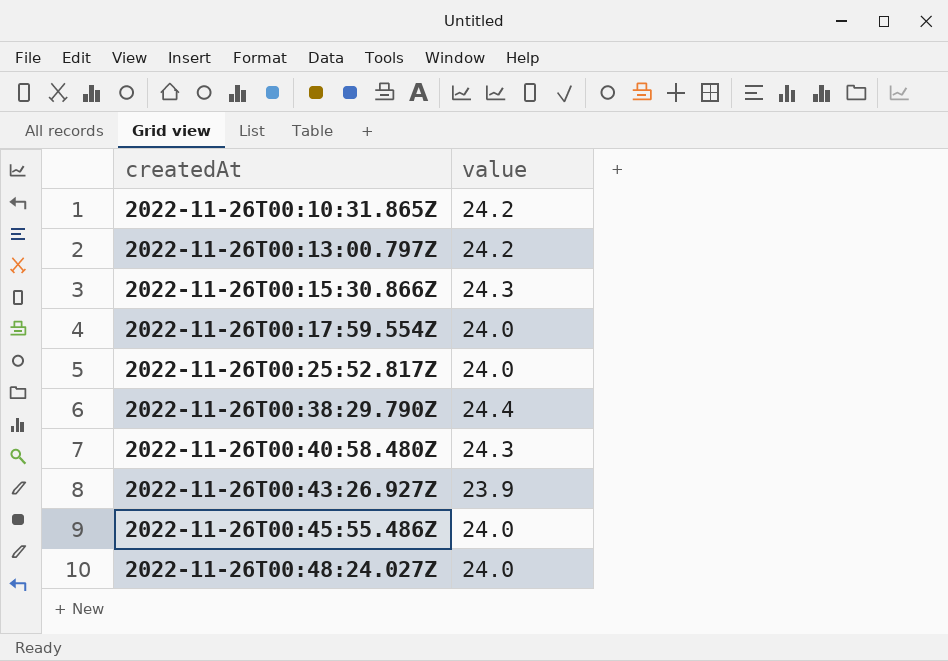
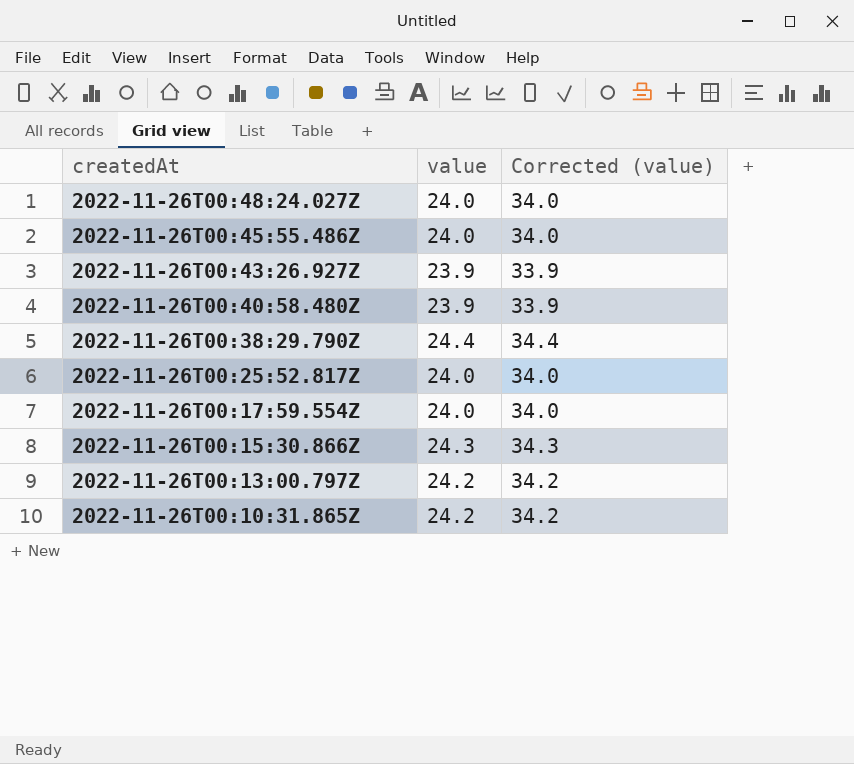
row order: createdAt ascending -> createdAt descending
column Corrected (value) | formula: none -> [value] + 10
2022-11-26T00:40:58.480Z | value: 24.3 -> 23.9

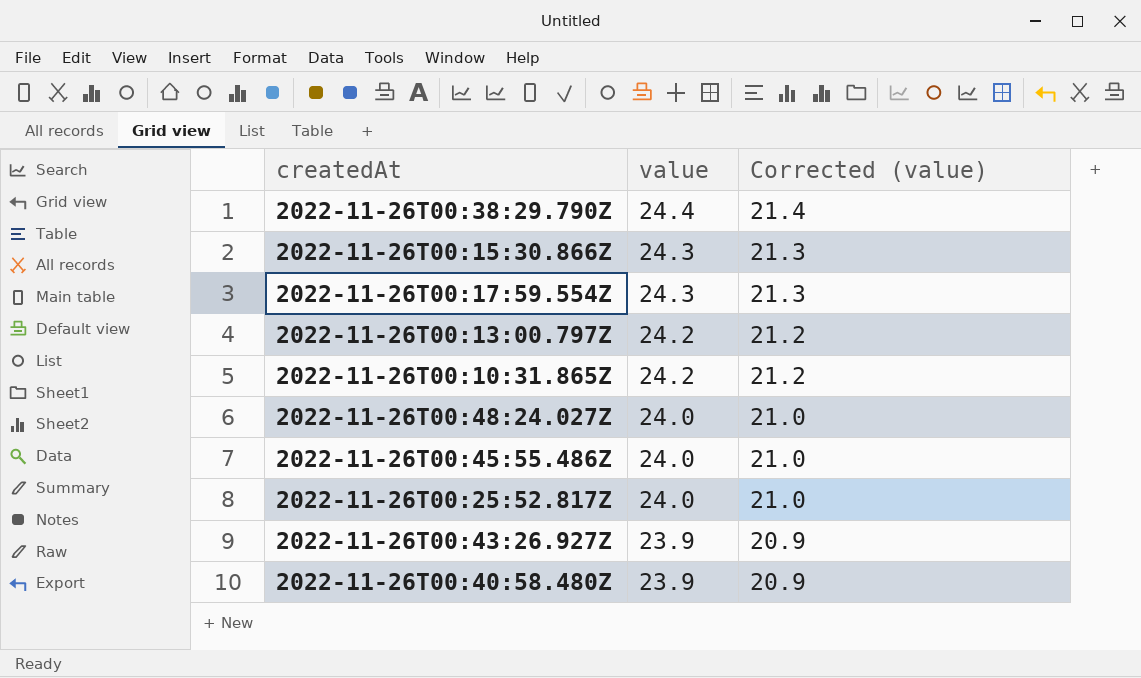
row order: createdAt descending -> value descending
column Corrected (value) | formula: [value] + 10 -> [value] - 3
2022-11-26T00:17:59.554Z | value: 24.0 -> 24.3

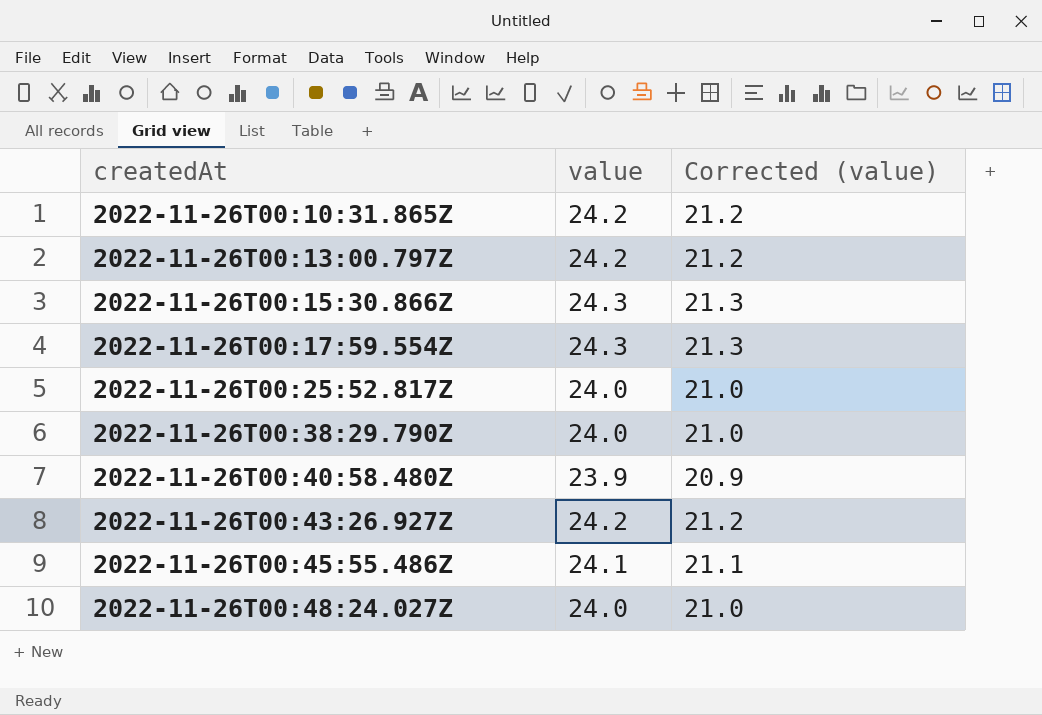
row order: value descending -> createdAt ascending
2022-11-26T00:38:29.790Z | value: 24.4 -> 24.0
2022-11-26T00:38:29.790Z | Corrected (value): 21.4 -> 21.0
2022-11-26T00:43:26.927Z | value: 23.9 -> 24.2
2022-11-26T00:43:26.927Z | Corrected (value): 20.9 -> 21.2
2022-11-26T00:45:55.486Z | value: 24.0 -> 24.1
2022-11-26T00:45:55.486Z | Corrected (value): 21.0 -> 21.1

